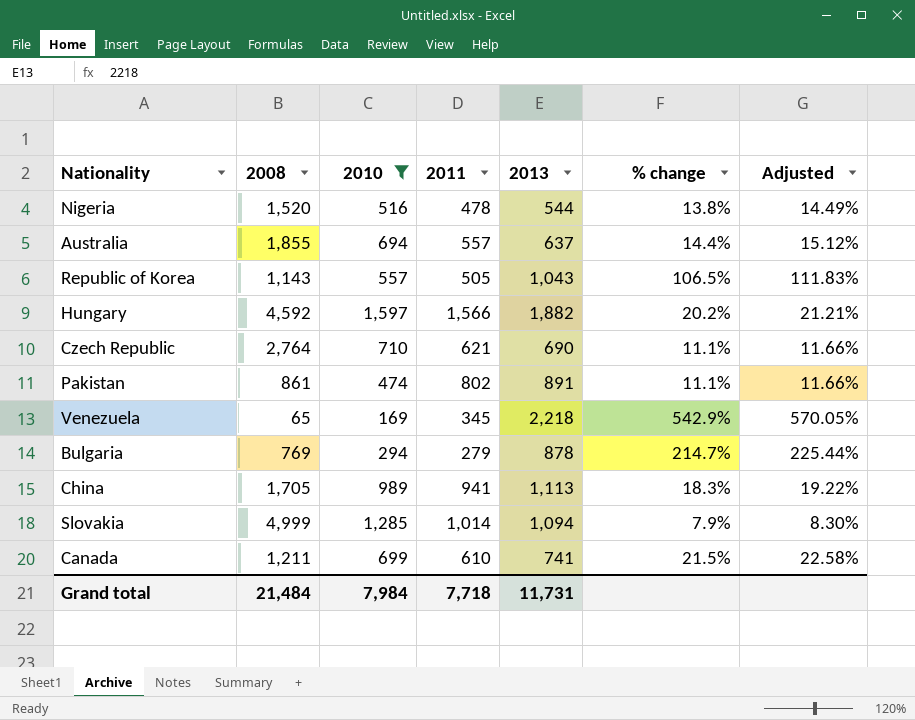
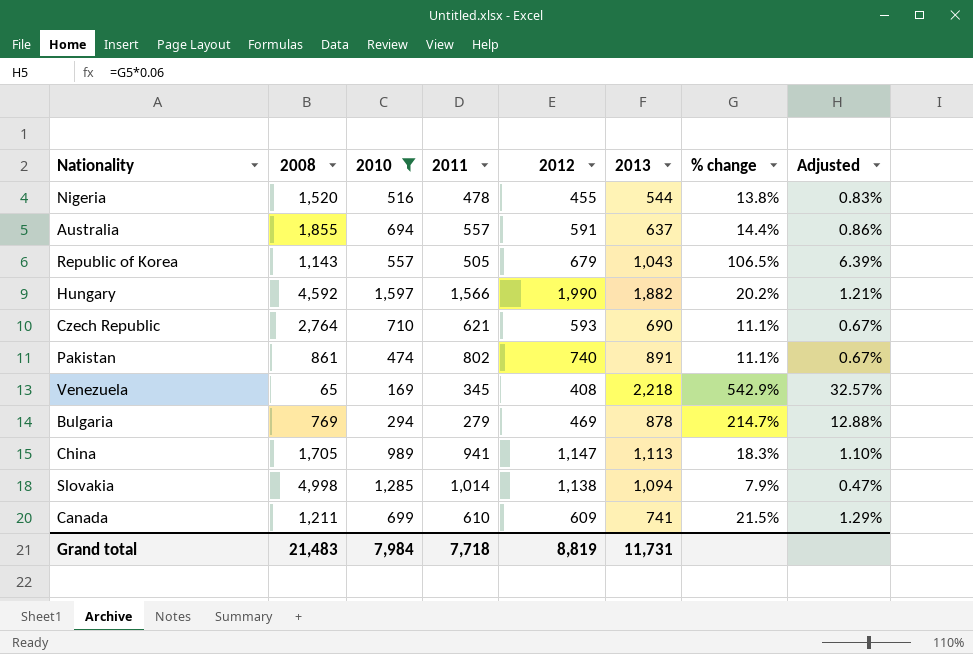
column 2012 | position: none -> 5
column Adjusted | formula: [% change] * 1.05 -> [% change] * 0.06
Slovakia | 2008: 4,999 -> 4,998
Grand total | 2008: 21,484 -> 21,483

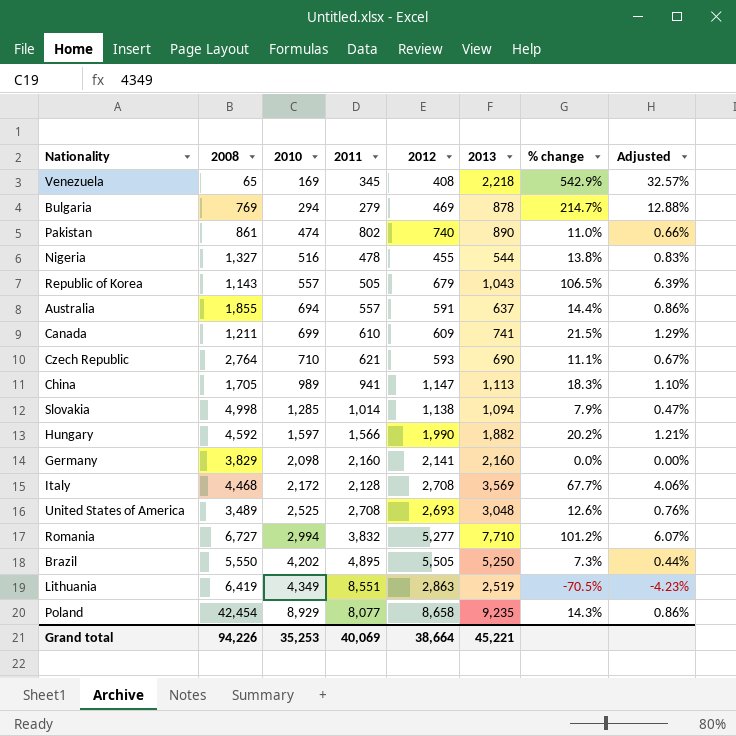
filter: 2010 <= 1,597 -> none
row order: none -> 2010 ascending
Pakistan | 2013: 891 -> 890
Pakistan | % change: 11.1% -> 11.0%
Pakistan | Adjusted: 0.67% -> 0.66%
Nigeria | 2008: 1,520 -> 1,327
Grand total | 2008: 21,483 -> 94,226
Grand total | 2010: 7,984 -> 35,253
Grand total | 2011: 7,718 -> 40,069
Grand total | 2012: 8,819 -> 38,664
Grand total | 2013: 11,731 -> 45,221

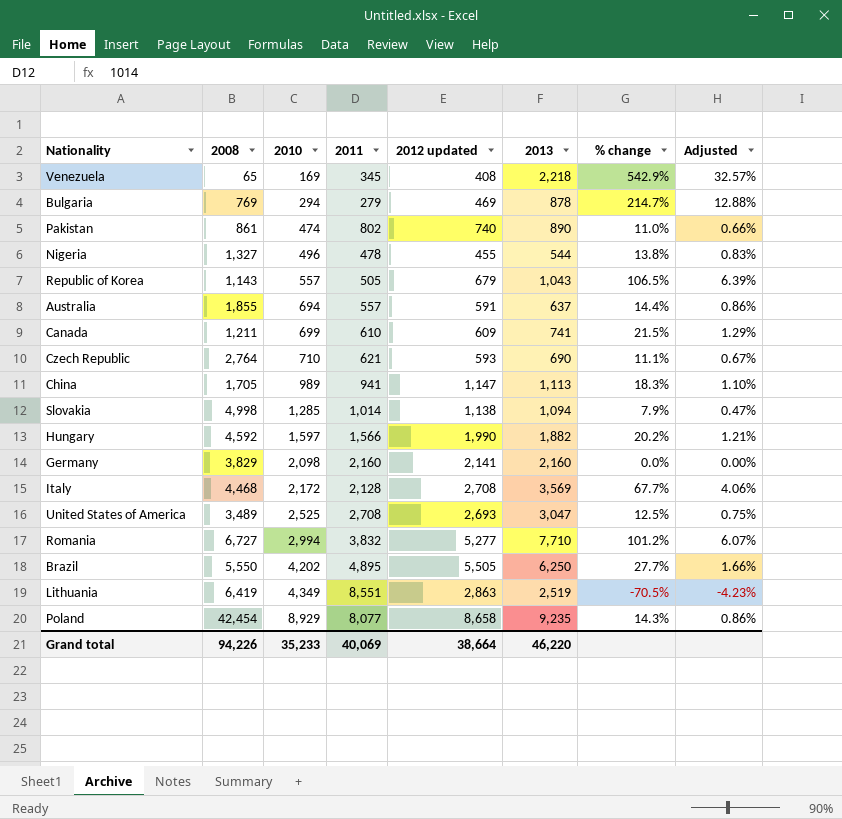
column name: 2012 -> 2012 updated
Nigeria | 2010: 516 -> 496
United States of America | 2013: 3,048 -> 3,047
United States of America | % change: 12.6% -> 12.5%
United States of America | Adjusted: 0.76% -> 0.75%
Brazil | 2013: 5,250 -> 6,250
Brazil | % change: 7.3% -> 27.7%
Brazil | Adjusted: 0.44% -> 1.66%
Grand total | 2010: 35,253 -> 35,233
Grand total | 2013: 45,221 -> 46,220

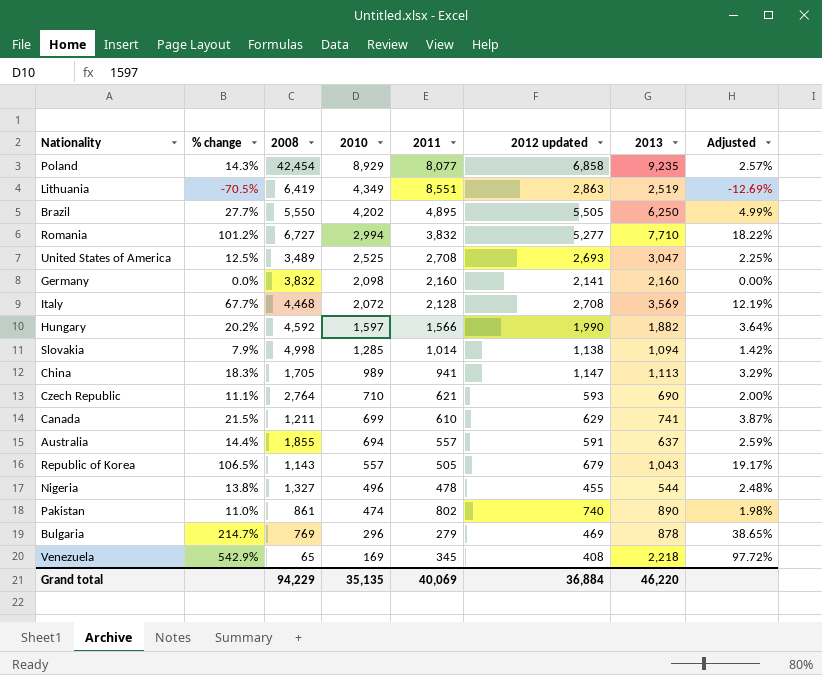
row order: 2010 ascending -> 2010 descending
column % change | position: 7 -> 2
column Adjusted | formula: [% change] * 0.06 -> [% change] * 0.18
Poland | 2012 updated: 8,658 -> 6,858
Germany | 2008: 3,829 -> 3,832
Italy | 2010: 2,172 -> 2,072
Canada | 2012 updated: 609 -> 629
Bulgaria | 2010: 294 -> 296
Grand total | 2008: 94,226 -> 94,229
Grand total | 2010: 35,233 -> 35,135
Grand total | 2012 updated: 38,664 -> 36,884

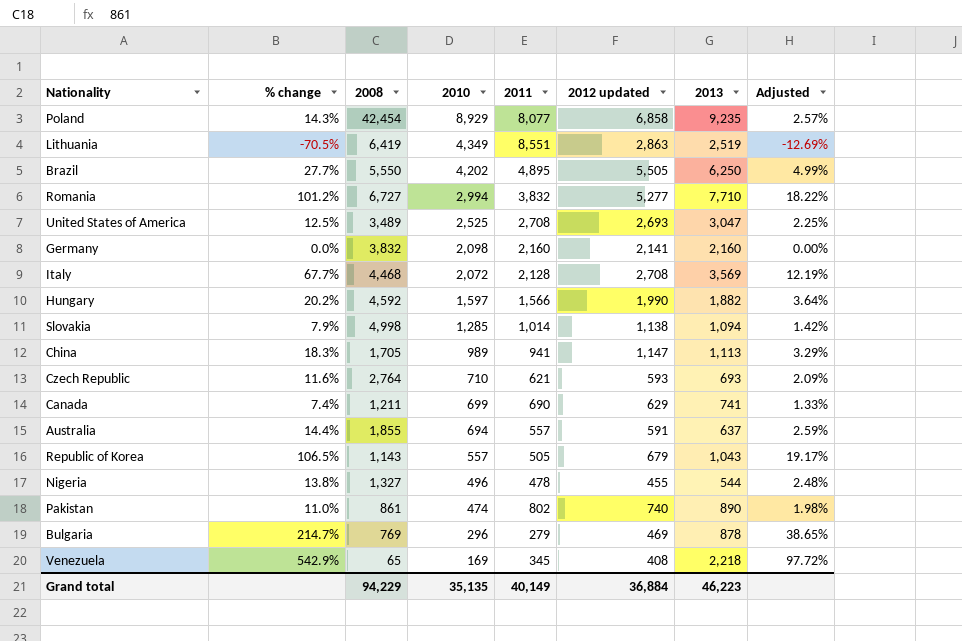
Czech Republic | % change: 11.1% -> 11.6%
Czech Republic | 2013: 690 -> 693
Czech Republic | Adjusted: 2.00% -> 2.09%
Canada | % change: 21.5% -> 7.4%
Canada | 2011: 610 -> 690
Canada | Adjusted: 3.87% -> 1.33%
Grand total | 2011: 40,069 -> 40,149
Grand total | 2013: 46,220 -> 46,223

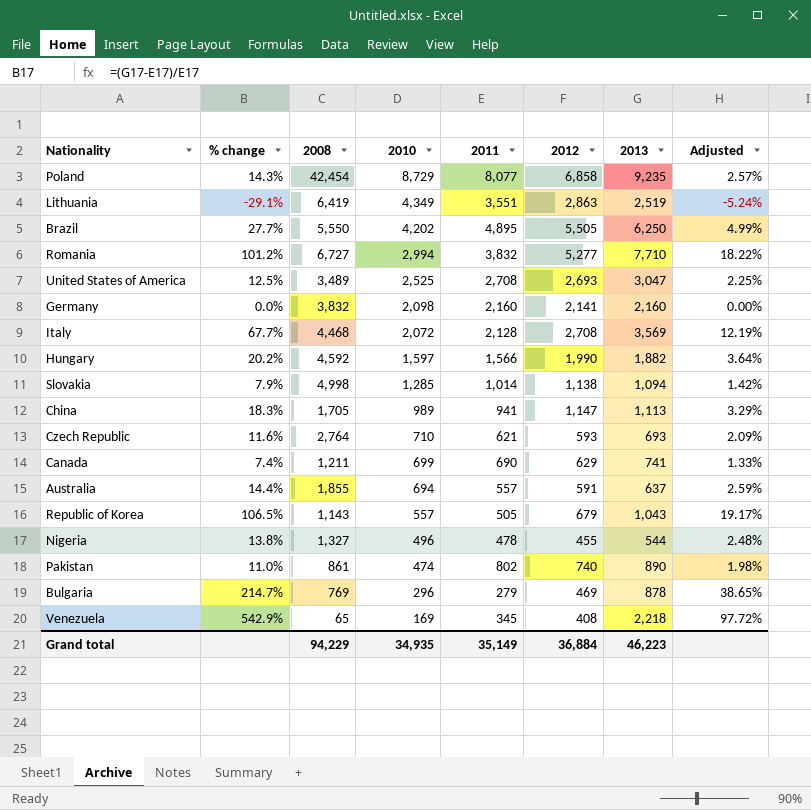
column name: 2012 updated -> 2012
Poland | 2010: 8,929 -> 8,729
Lithuania | % change: -70.5% -> -29.1%
Lithuania | 2011: 8,551 -> 3,551
Lithuania | Adjusted: -12.69% -> -5.24%
Grand total | 2010: 35,135 -> 34,935
Grand total | 2011: 40,149 -> 35,149

